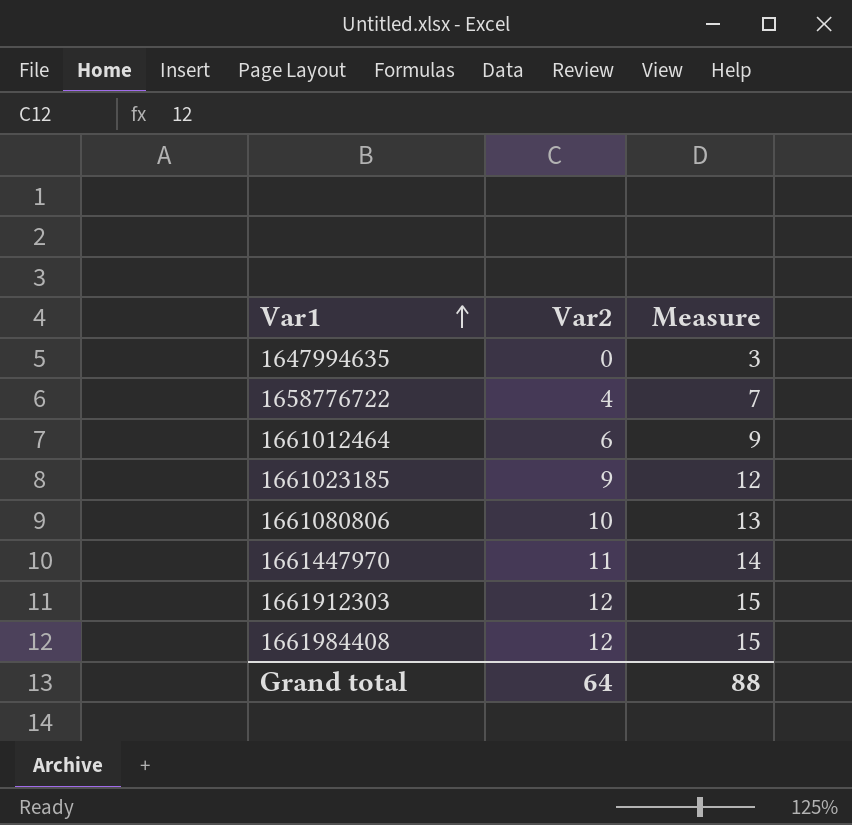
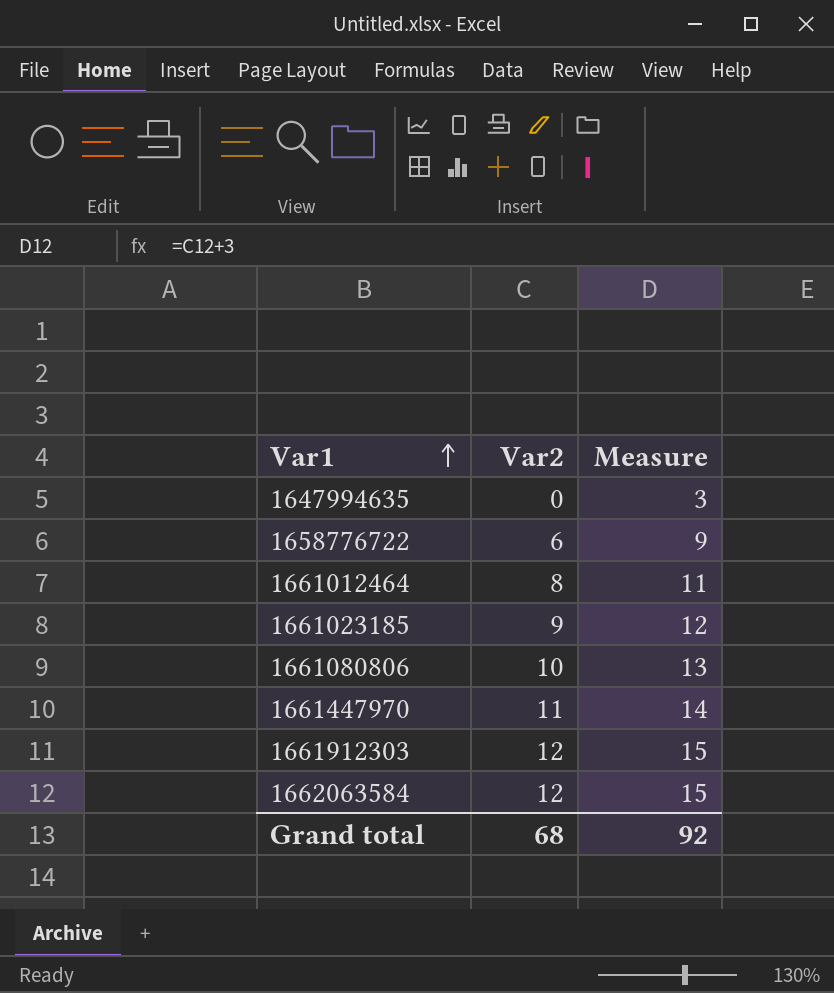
row 1661984408: 12 | 15 -> none
1658776722 | Var2: 4 -> 6
1658776722 | Measure: 7 -> 9
1661012464 | Var2: 6 -> 8
1661012464 | Measure: 9 -> 11
row 1662063584: none -> 12 | 15
Grand total | Var2: 64 -> 68
Grand total | Measure: 88 -> 92

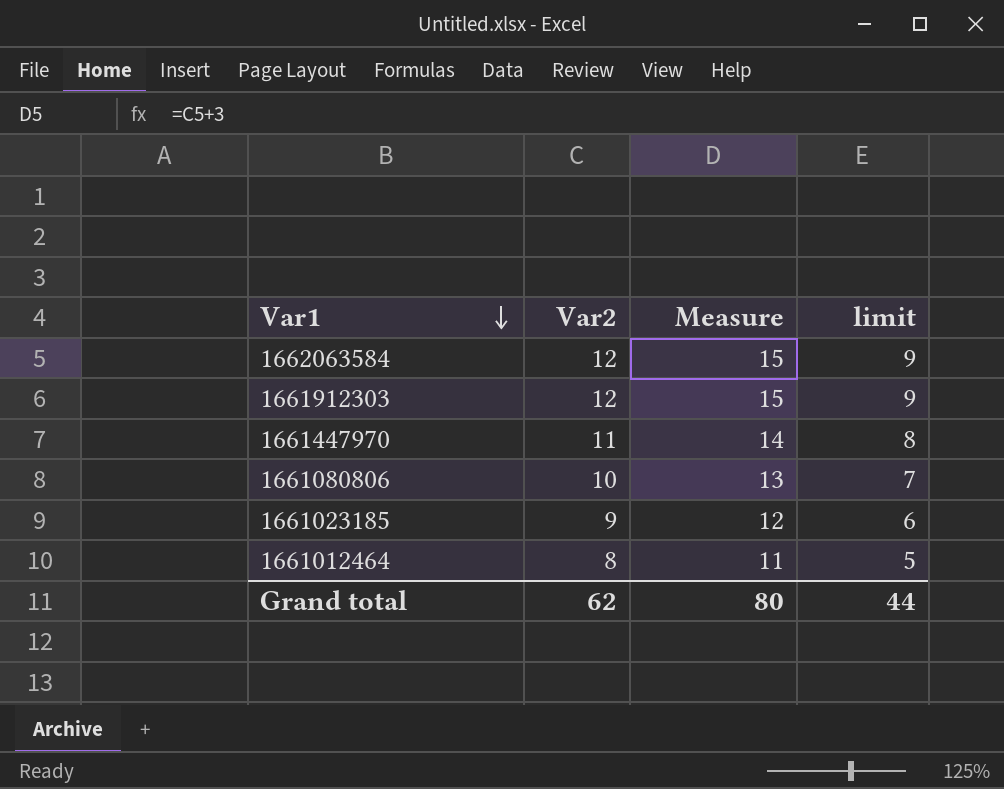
row order: Var1 ascending -> Var1 descending
column limit | formula: none -> [Var2] - 3
row 1647994635: 0 | 3 -> none
row 1658776722: 6 | 9 -> none
Grand total | Var2: 68 -> 62
Grand total | Measure: 92 -> 80

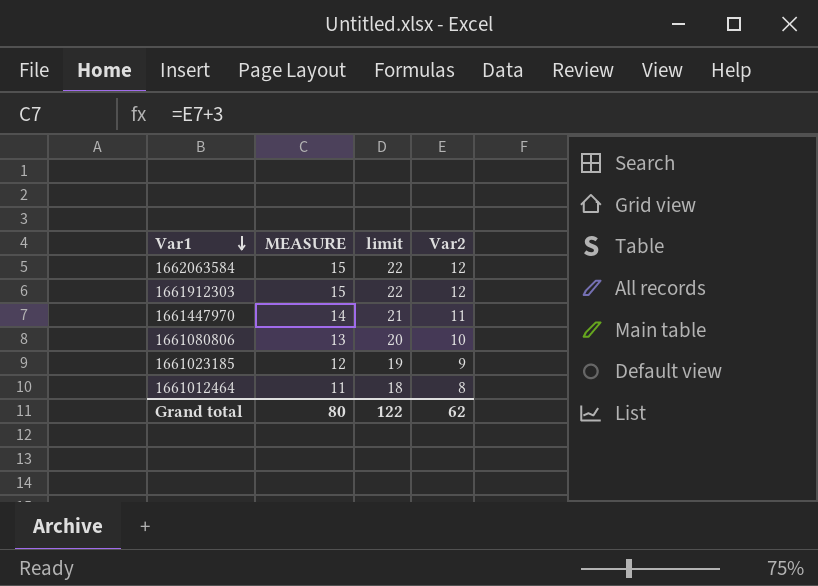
column name: Measure -> MEASURE
column limit | formula: [Var2] - 3 -> [Var2] + 10
column Var2 | position: 2 -> 4
Grand total | limit: 44 -> 122

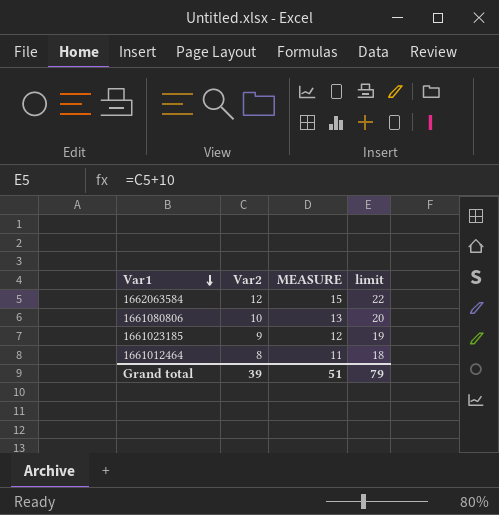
column Var2 | position: 4 -> 2
row 1661912303: 15 | 22 | 12 -> none
row 1661447970: 14 | 21 | 11 -> none
Grand total | Var2: 62 -> 39
Grand total | MEASURE: 80 -> 51
Grand total | limit: 122 -> 79

